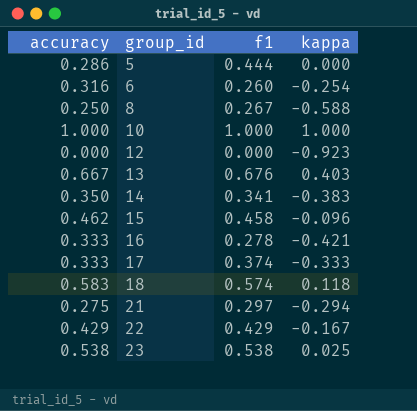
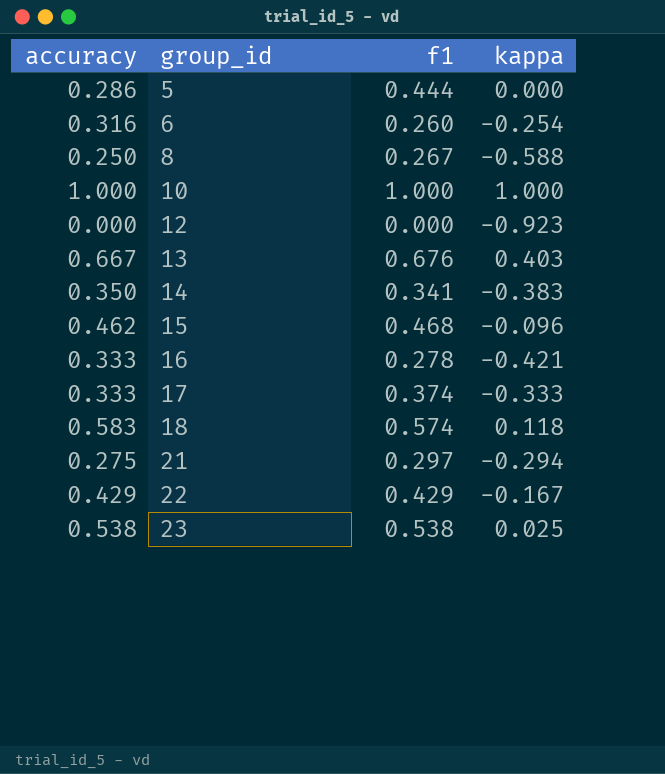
15 | f1: 0.458 -> 0.468

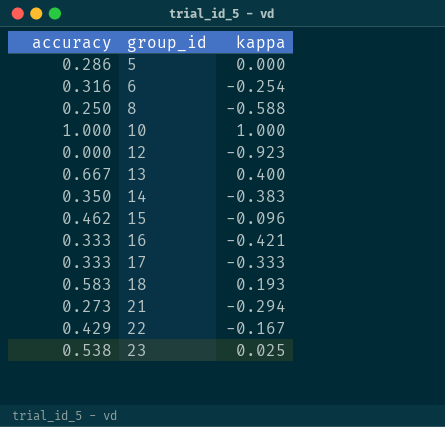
column f1 | position: 3 -> none
13 | kappa: 0.403 -> 0.400
18 | kappa: 0.118 -> 0.193
21 | accuracy: 0.275 -> 0.273

